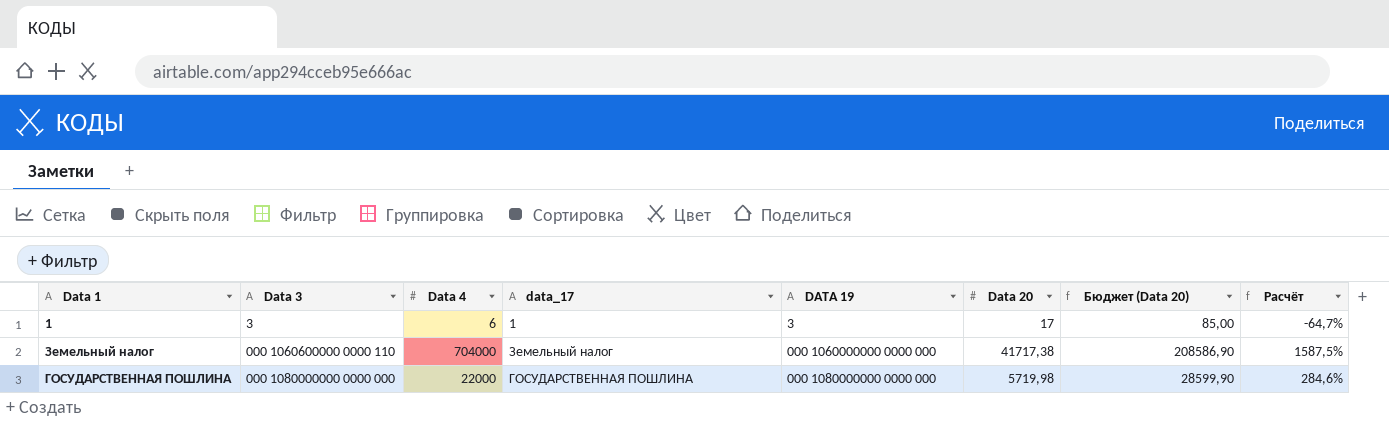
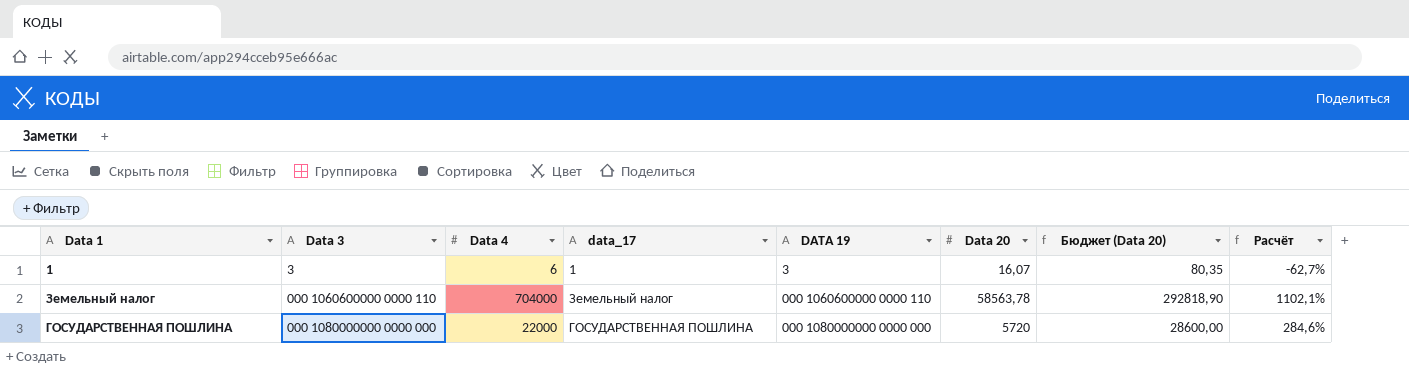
1 | Data 20: 17 -> 16,07
1 | Бюджет (Data 20): 85,00 -> 80,35
1 | Расчёт: -64,7% -> -62,7%
Земельный налог | DATA 19: 000 1060000000 0000 000 -> 000 1060600000 0000 110
Земельный налог | Data 20: 41717,38 -> 58563,78
Земельный налог | Бюджет (Data 20): 208586,90 -> 292818,90
Земельный налог | Расчёт: 1587,5% -> 1102,1%
ГОСУДАРСТВЕННАЯ ПОШЛИНА | Data 20: 5719,98 -> 5720
ГОСУДАРСТВЕННАЯ ПОШЛИНА | Бюджет (Data 20): 28599,90 -> 28600,00

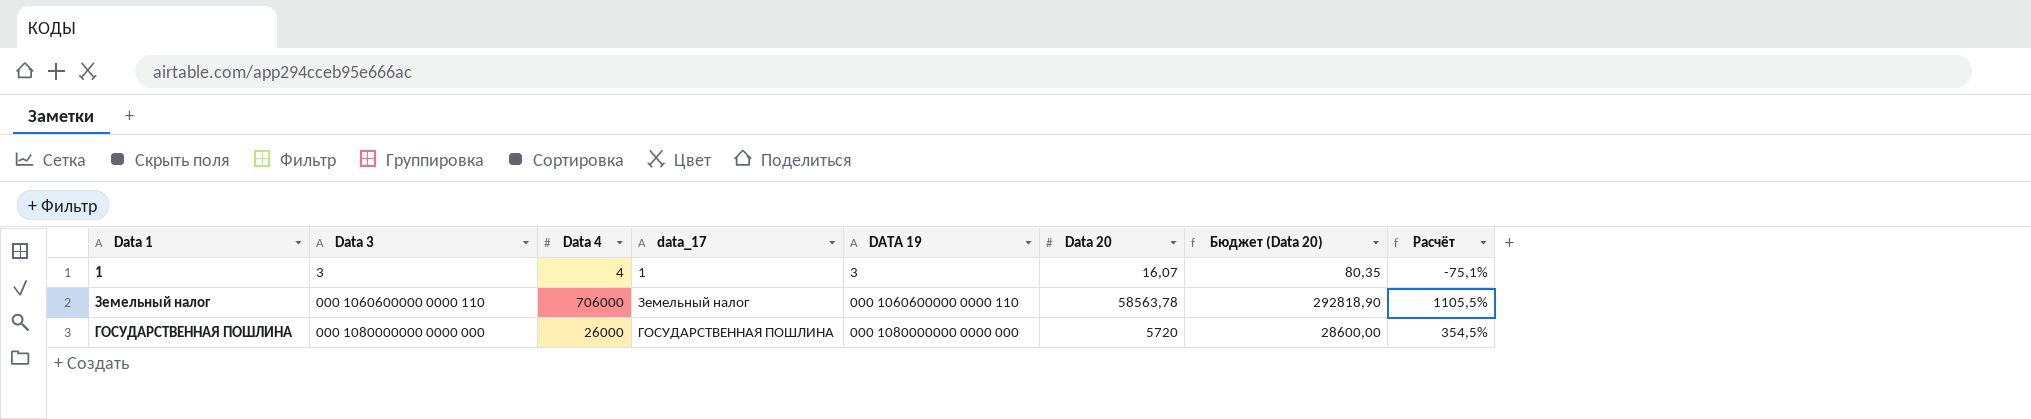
1 | Data 4: 6 -> 4
1 | Расчёт: -62,7% -> -75,1%
Земельный налог | Data 4: 704000 -> 706000
Земельный налог | Расчёт: 1102,1% -> 1105,5%
ГОСУДАРСТВЕННАЯ ПОШЛИНА | Data 4: 22000 -> 26000
ГОСУДАРСТВЕННАЯ ПОШЛИНА | Расчёт: 284,6% -> 354,5%

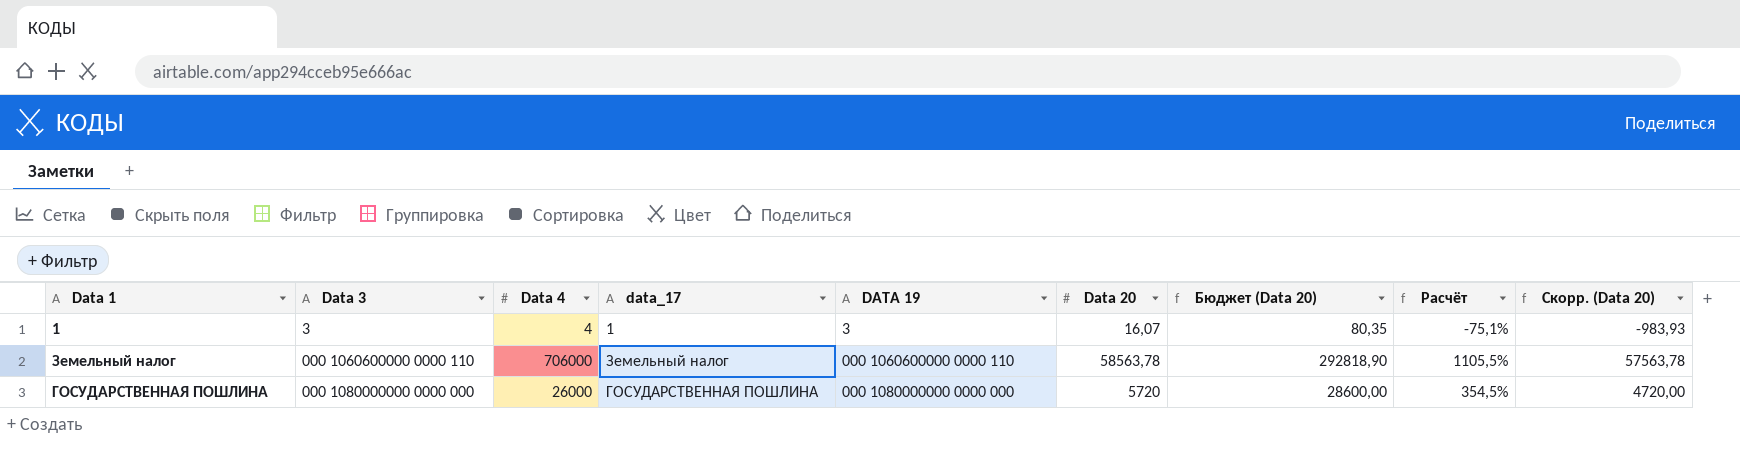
column Скорр. (Data 20) | formula: none -> [Data 20] - 1000

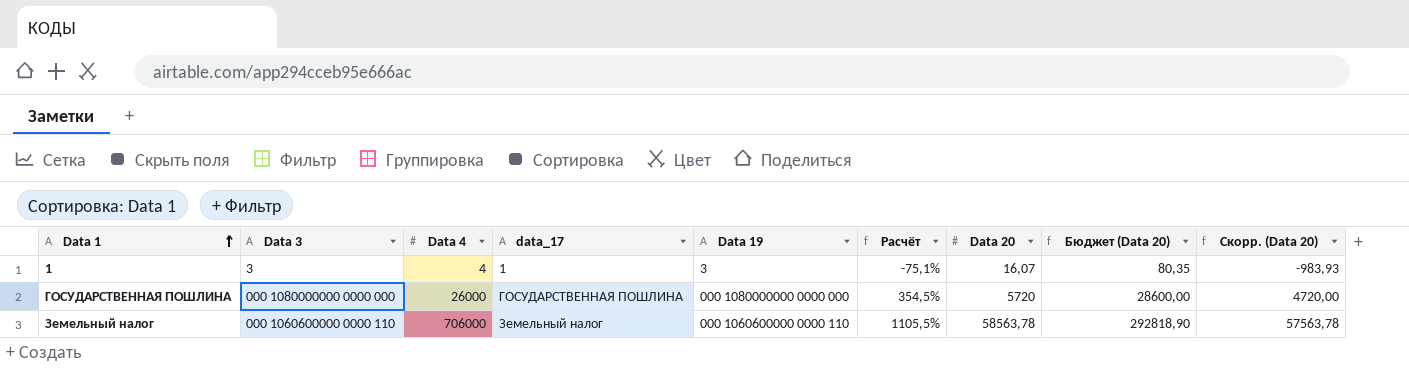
row order: none -> Data 1 ascending
column name: DATA 19 -> Data 19
column Расчёт | position: 8 -> 6

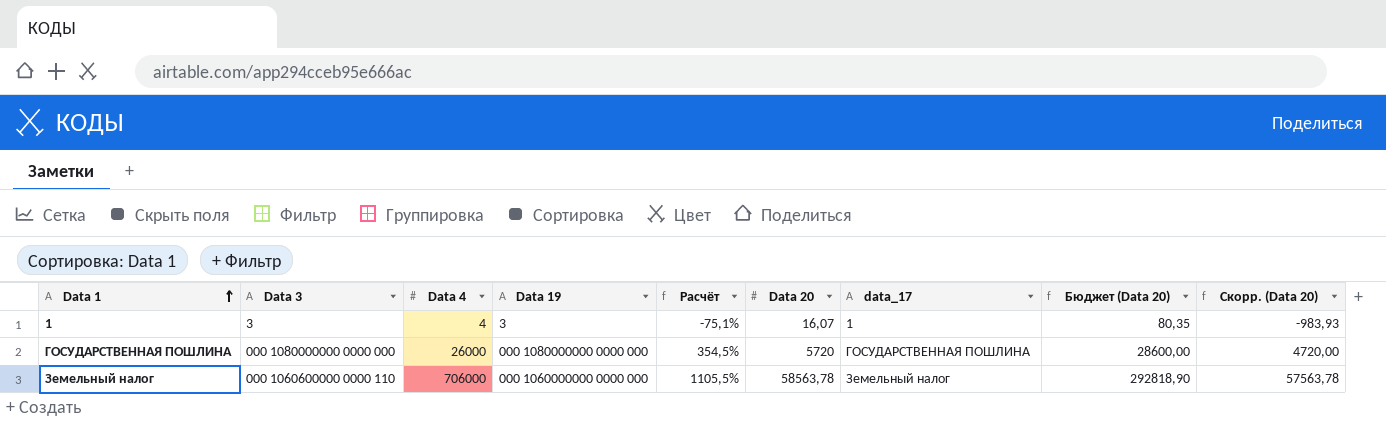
column data_17 | position: 4 -> 7
Земельный налог | Data 19: 000 1060600000 0000 110 -> 000 1060000000 0000 000

